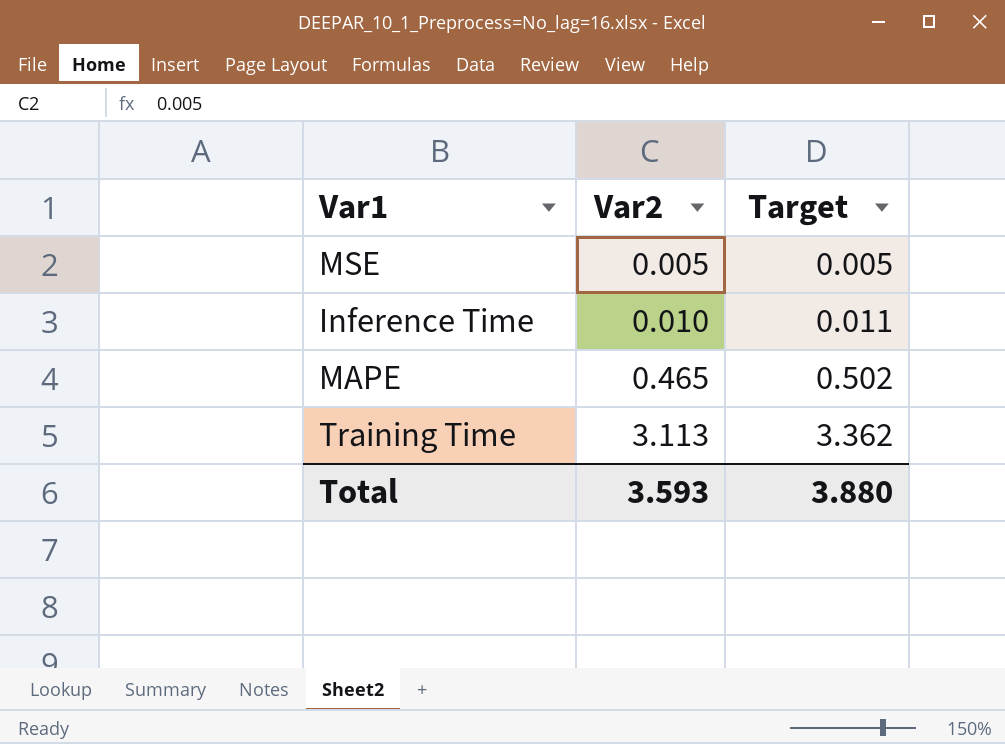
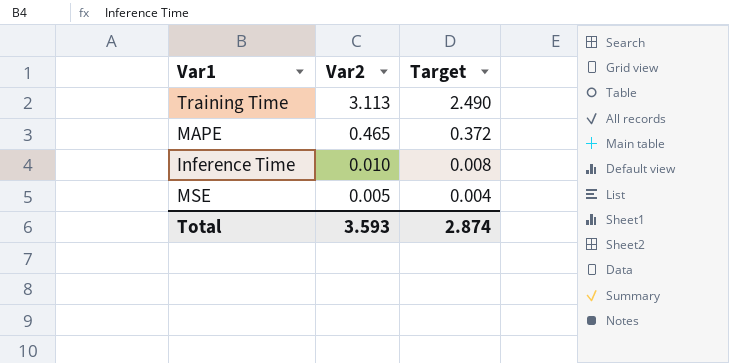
row order: Var2 ascending -> Var2 descending
column Target | formula: [Var2] * 1.08 -> [Var2] * 0.8
Total | Target: 3.880 -> 2.874

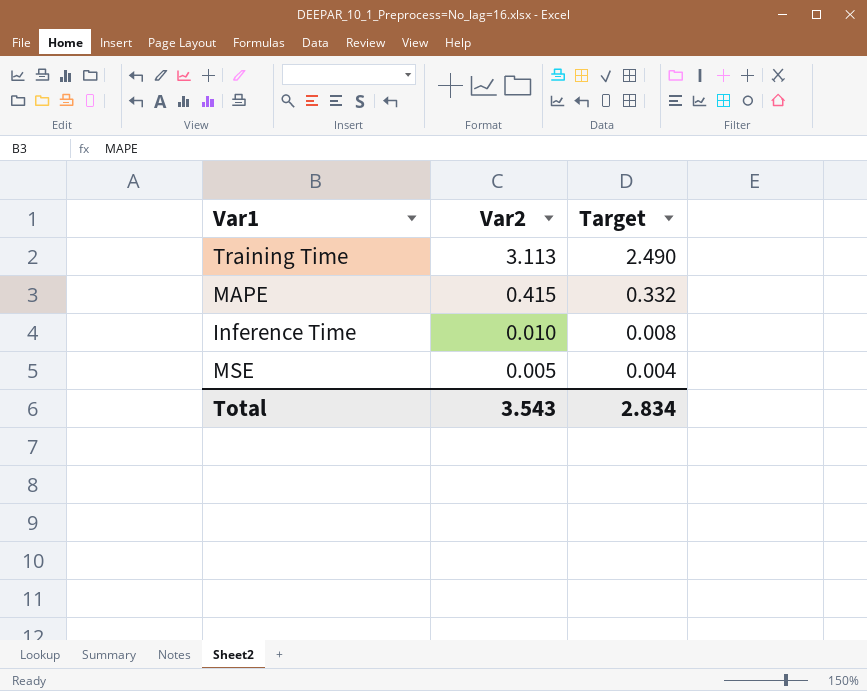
MAPE | Var2: 0.465 -> 0.415
MAPE | Target: 0.372 -> 0.332
Total | Var2: 3.593 -> 3.543
Total | Target: 2.874 -> 2.834

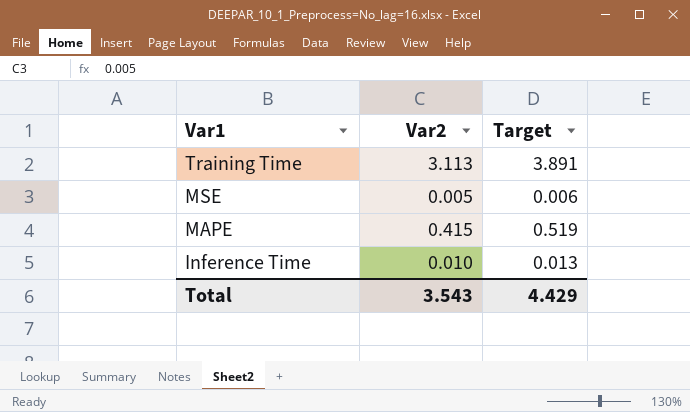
row order: Var2 descending -> Var1 descending
column Target | formula: [Var2] * 0.8 -> [Var2] * 1.25
Total | Target: 2.834 -> 4.429

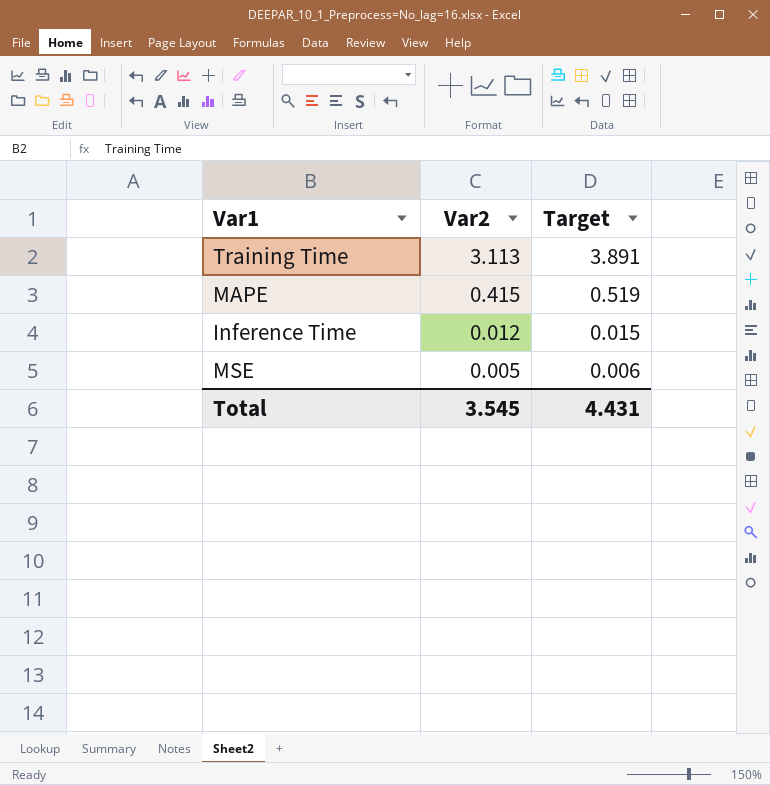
row order: Var1 descending -> Var2 descending
Inference Time | Var2: 0.010 -> 0.012
Inference Time | Target: 0.013 -> 0.015
Total | Var2: 3.543 -> 3.545
Total | Target: 4.429 -> 4.431

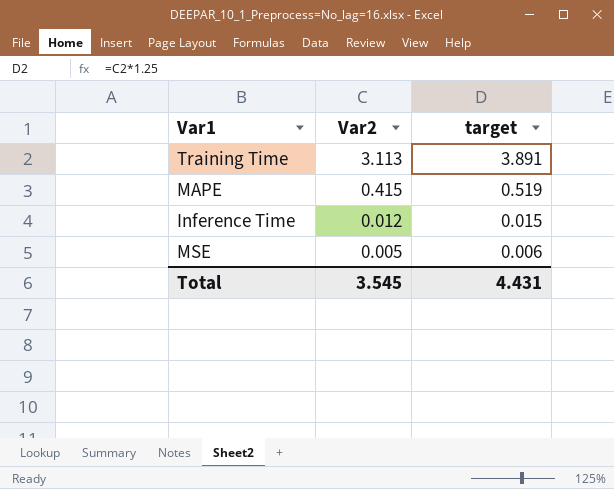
column name: Target -> target

